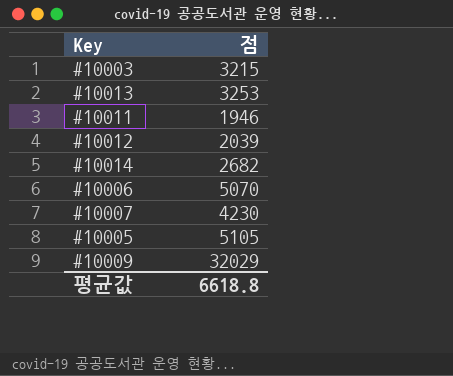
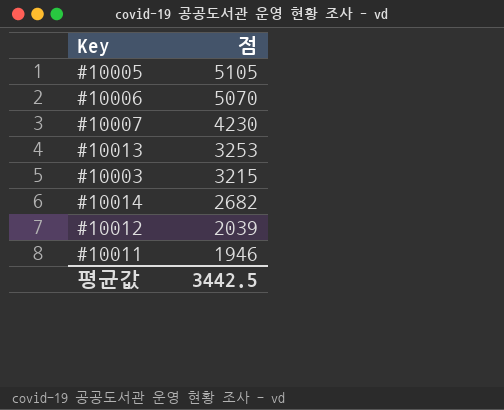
row order: none -> 점 descending
row #10009: 32029 -> none
평균값 | 점: 6618.8 -> 3442.5

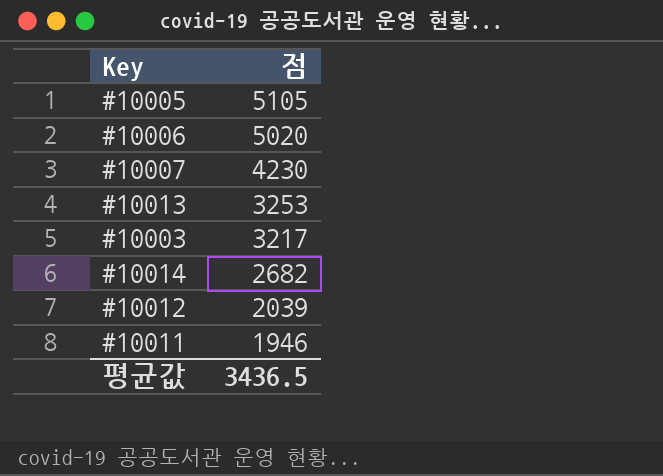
#10006 | 점: 5070 -> 5020
#10003 | 점: 3215 -> 3217
평균값 | 점: 3442.5 -> 3436.5

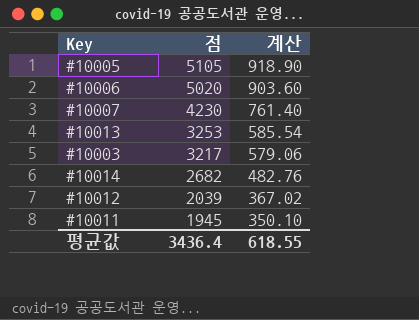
column 계산 | formula: none -> [점] * 0.18
#10011 | 점: 1946 -> 1945
평균값 | 점: 3436.5 -> 3436.4

